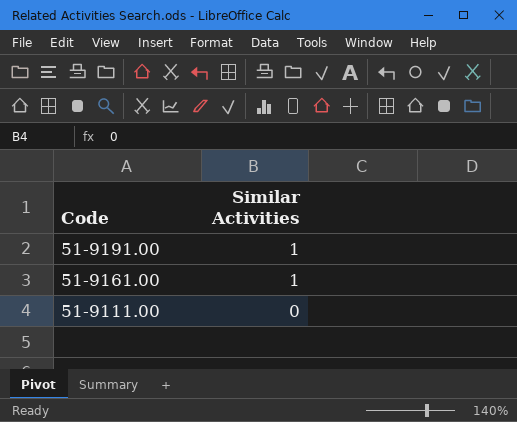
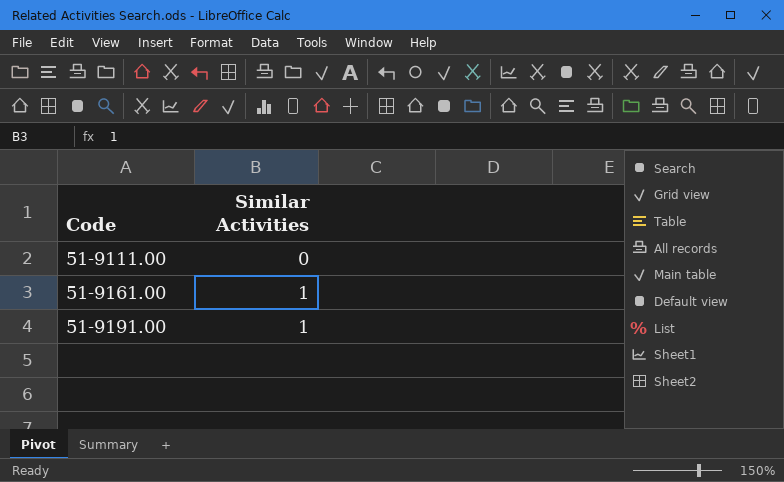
row order: Code descending -> Code ascending

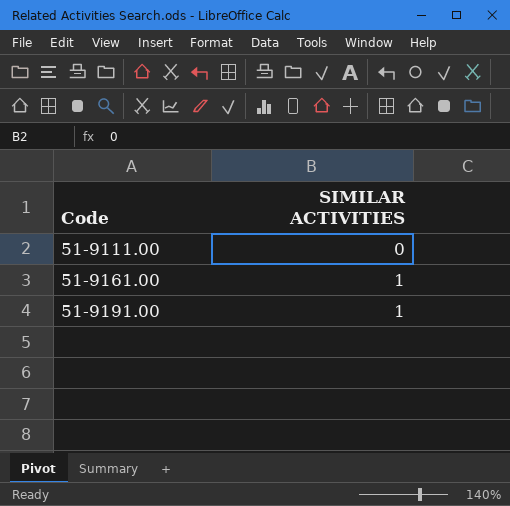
column name: Similar Activities -> SIMILAR ACTIVITIES

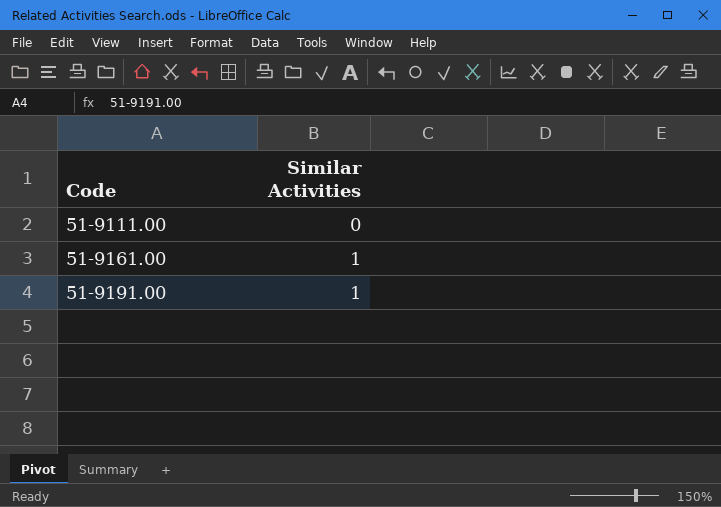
column name: SIMILAR ACTIVITIES -> Similar Activities

